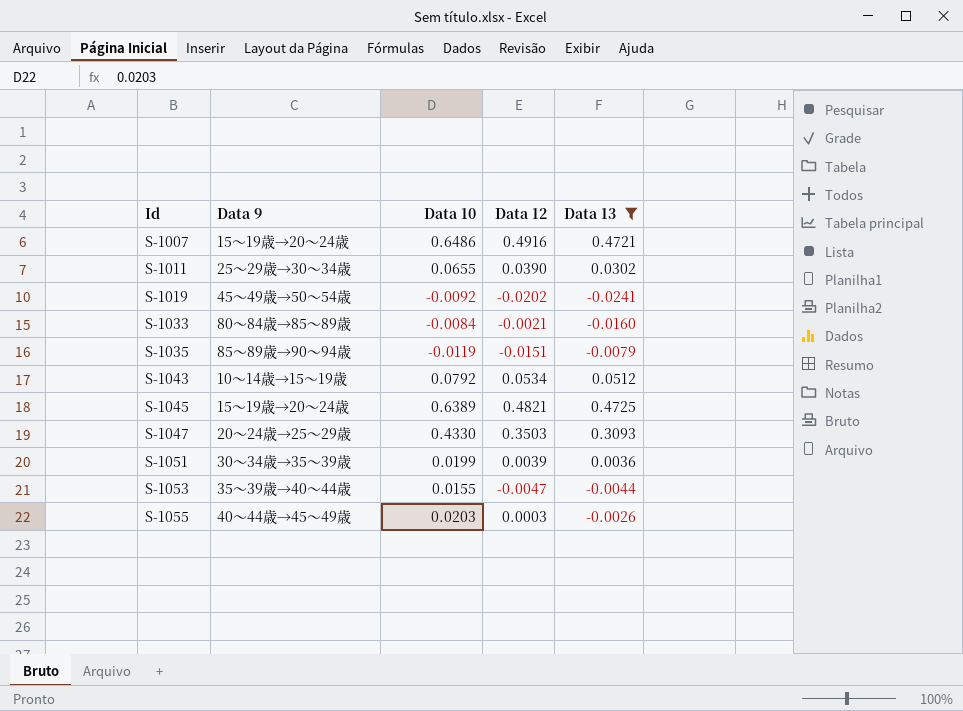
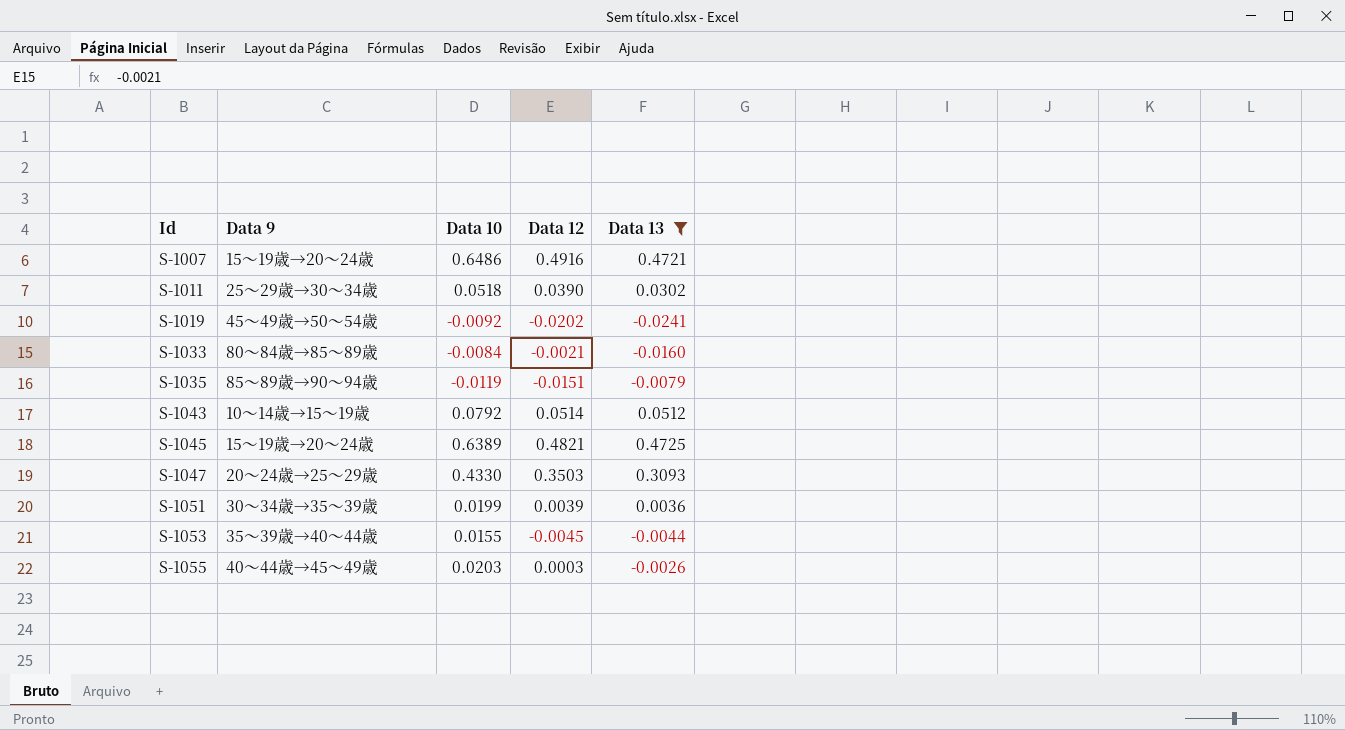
S-1011 | Data 10: 0.0655 -> 0.0518
S-1043 | Data 12: 0.0534 -> 0.0514
S-1053 | Data 12: -0.0047 -> -0.0045

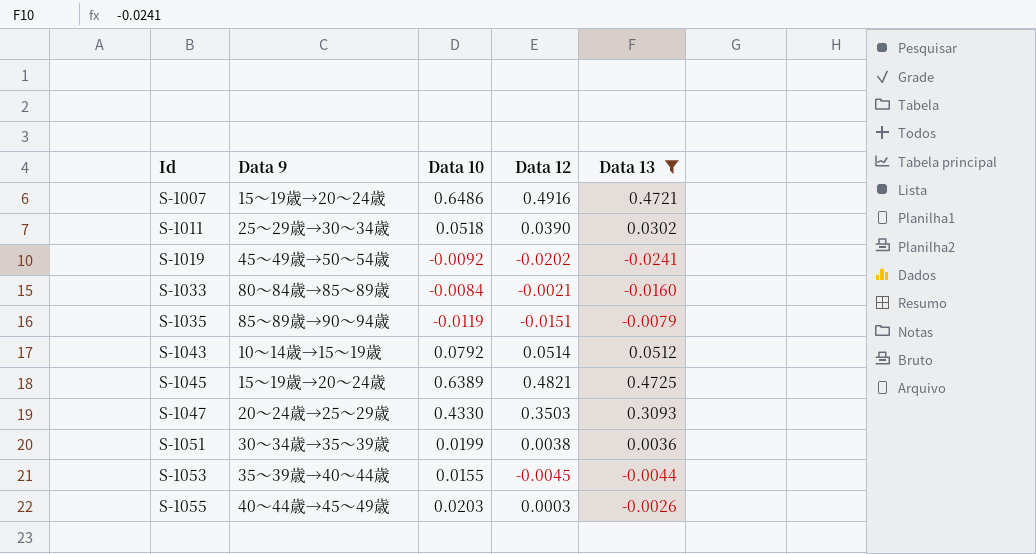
S-1051 | Data 12: 0.0039 -> 0.0038

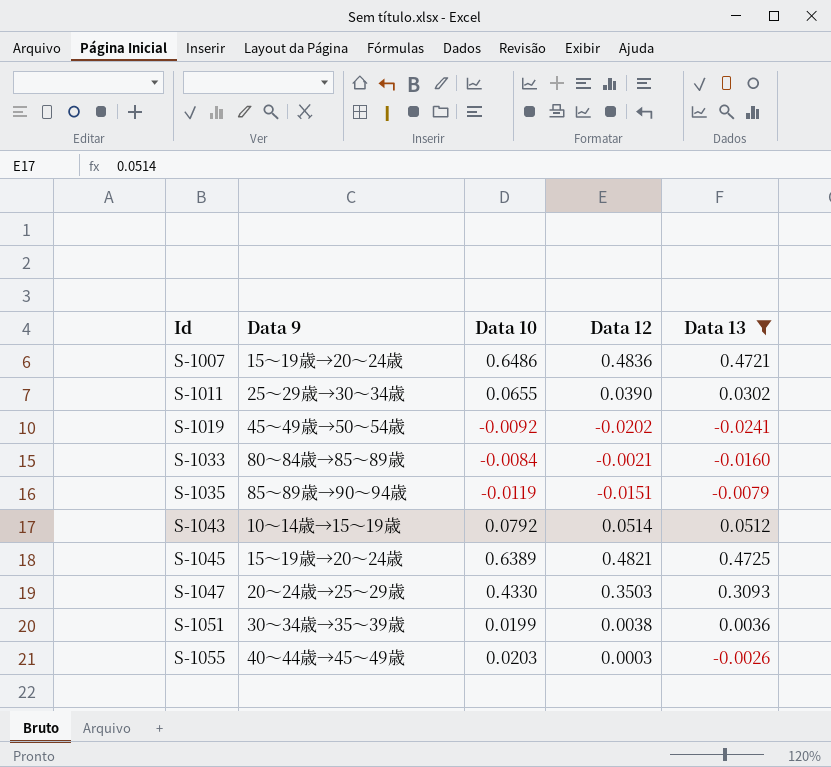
row S-1053: 35～39歳→40～44歳 | 0.0155 | -0.0045 | -0.0044 -> none
S-1007 | Data 12: 0.4916 -> 0.4836
S-1011 | Data 10: 0.0518 -> 0.0655

